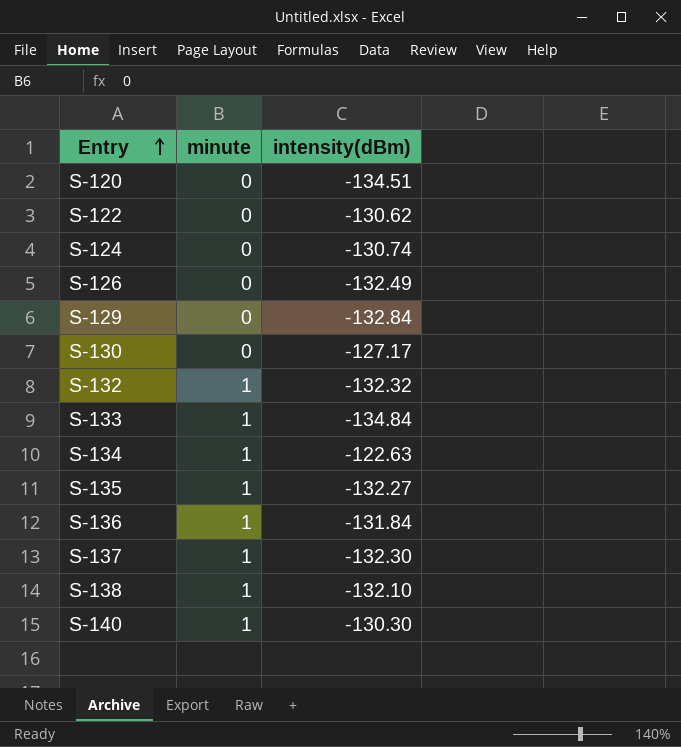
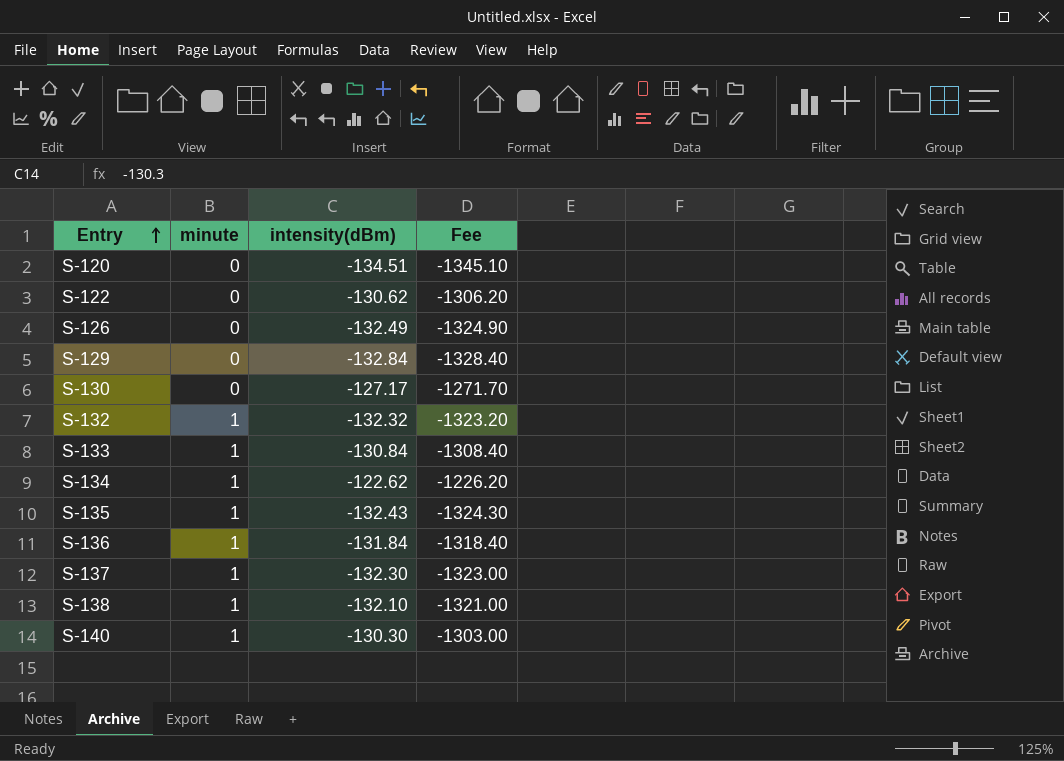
column Fee | formula: none -> [intensity(dBm)] * 10
row S-124: 0 | -130.74 -> none
S-133 | intensity(dBm): -134.84 -> -130.84
S-134 | intensity(dBm): -122.63 -> -122.62
S-135 | intensity(dBm): -132.27 -> -132.43

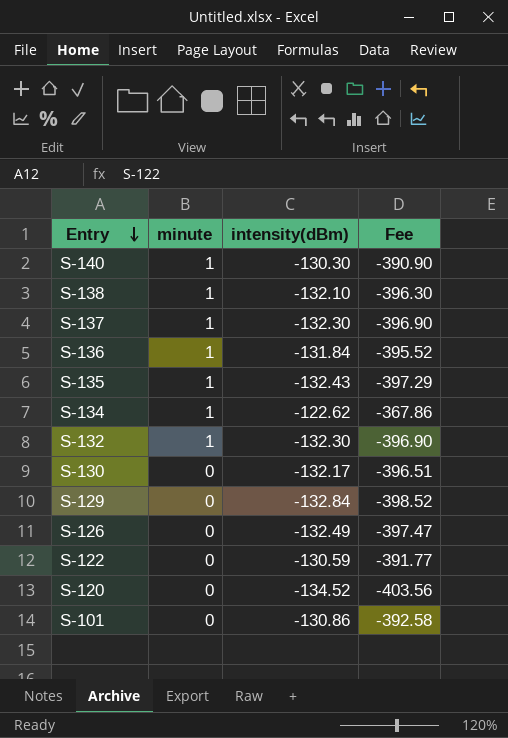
row order: Entry ascending -> Entry descending
column Fee | formula: [intensity(dBm)] * 10 -> [intensity(dBm)] * 3
row S-133: 1 | -130.84 | -1308.40 -> none
S-132 | intensity(dBm): -132.32 -> -132.30
S-130 | intensity(dBm): -127.17 -> -132.17
S-122 | intensity(dBm): -130.62 -> -130.59
S-120 | intensity(dBm): -134.51 -> -134.52
row S-101: none -> 0 | -130.86 | -392.58

